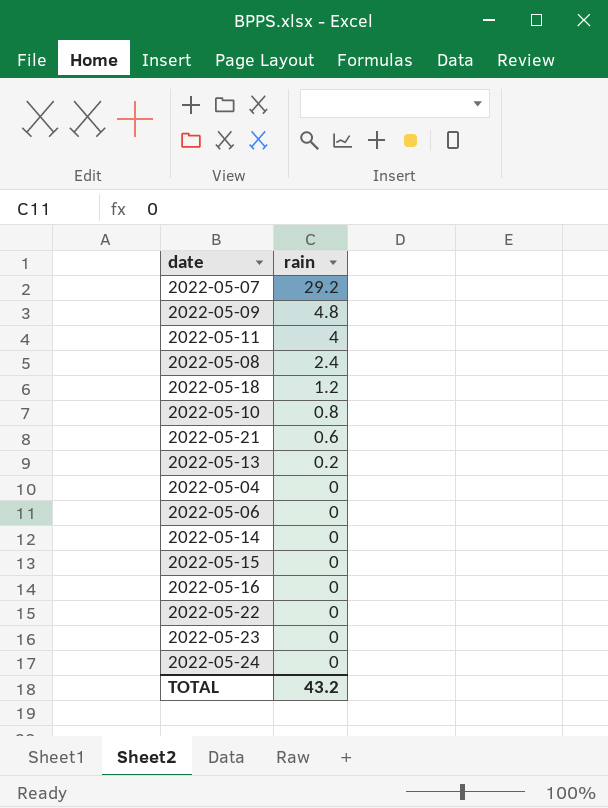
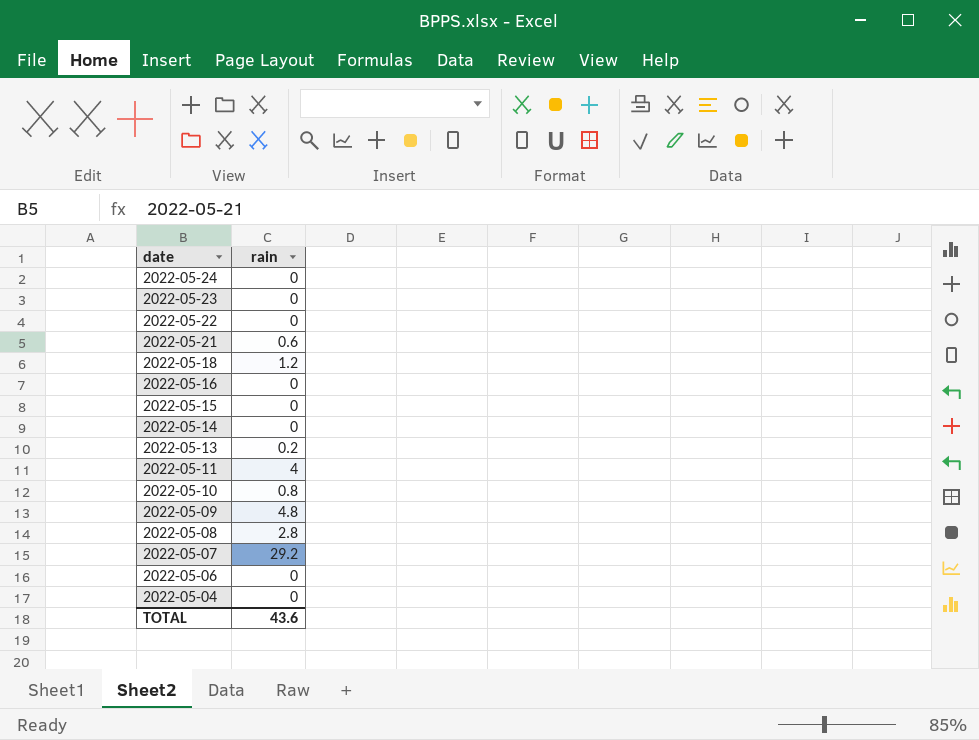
row order: rain descending -> date descending
2022-05-08 | rain: 2.4 -> 2.8
TOTAL | rain: 43.2 -> 43.6

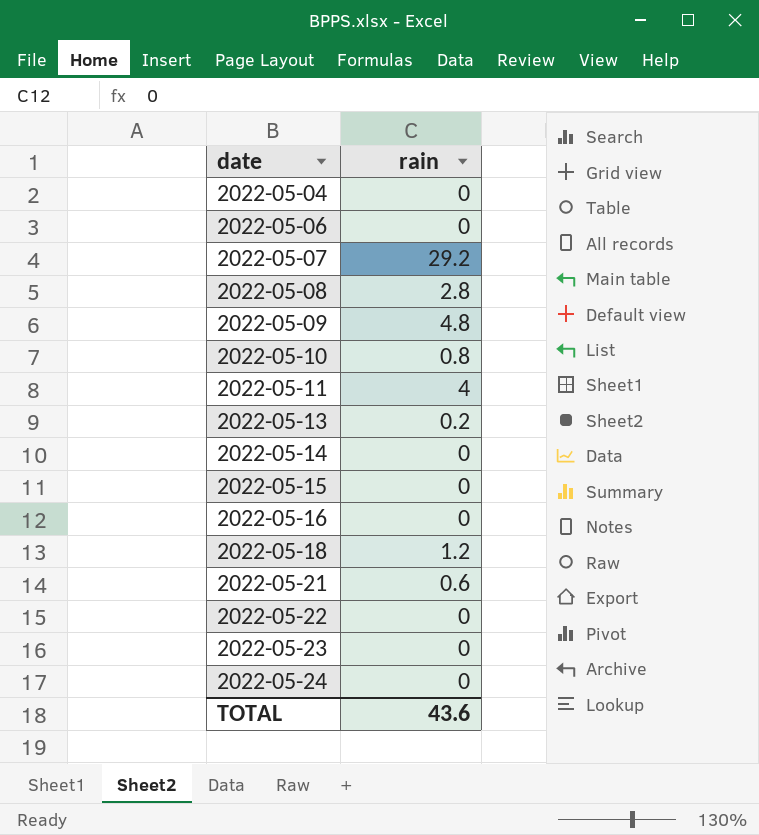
row order: date descending -> date ascending

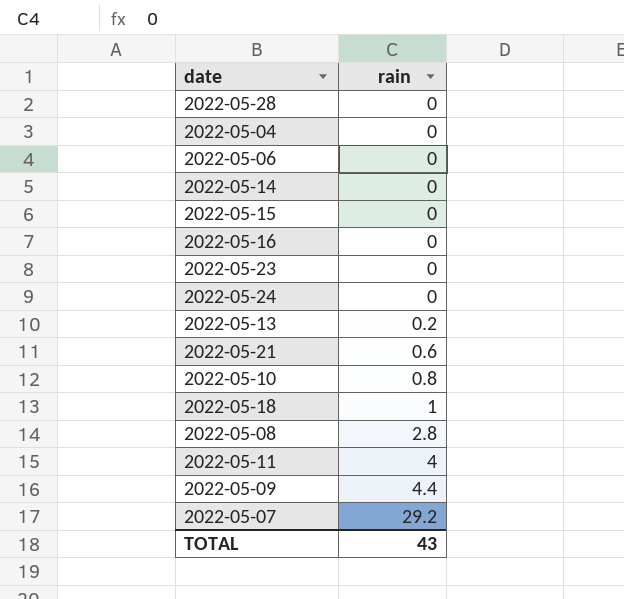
row order: date ascending -> rain ascending
row 2022-05-22: 0 -> none
row 2022-05-28: none -> 0
2022-05-18 | rain: 1.2 -> 1
2022-05-09 | rain: 4.8 -> 4.4
TOTAL | rain: 43.6 -> 43

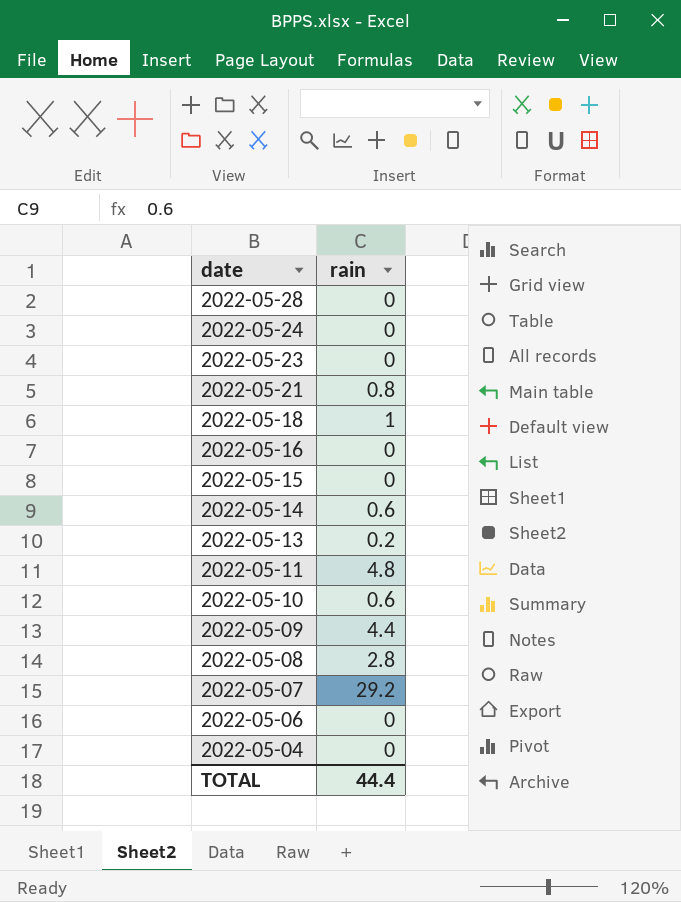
row order: rain ascending -> date descending
2022-05-21 | rain: 0.6 -> 0.8
2022-05-14 | rain: 0 -> 0.6
2022-05-11 | rain: 4 -> 4.8
2022-05-10 | rain: 0.8 -> 0.6
TOTAL | rain: 43 -> 44.4

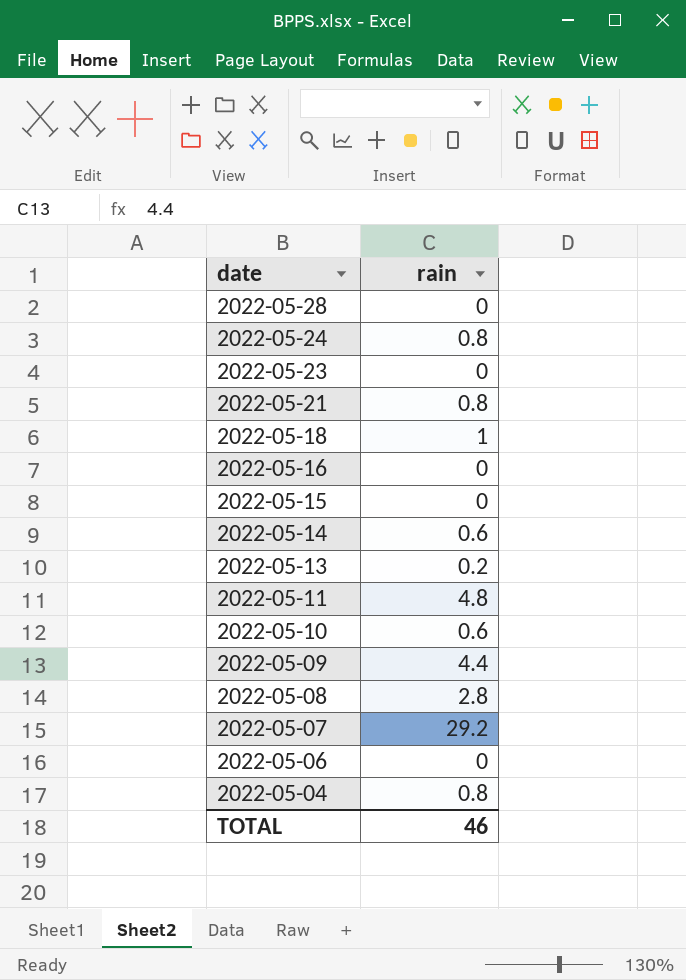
2022-05-24 | rain: 0 -> 0.8
2022-05-04 | rain: 0 -> 0.8
TOTAL | rain: 44.4 -> 46

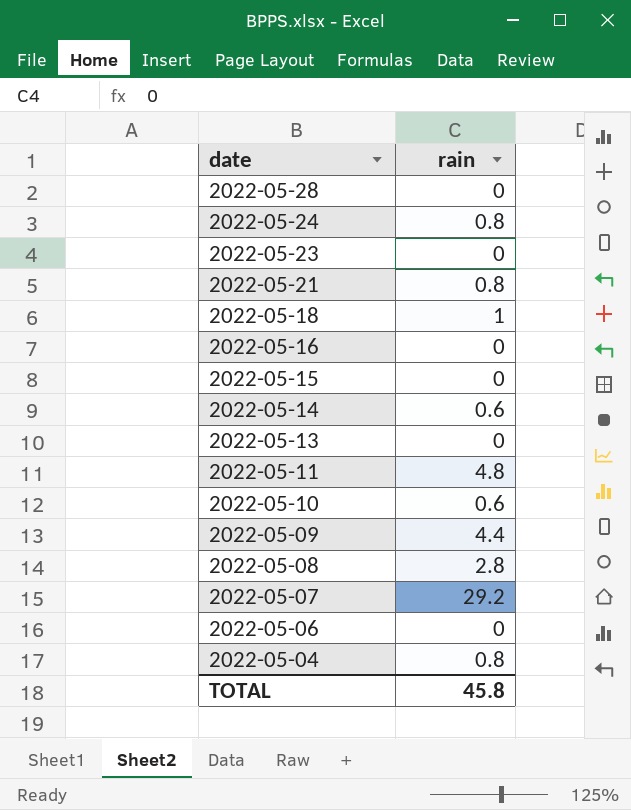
2022-05-13 | rain: 0.2 -> 0
TOTAL | rain: 46 -> 45.8

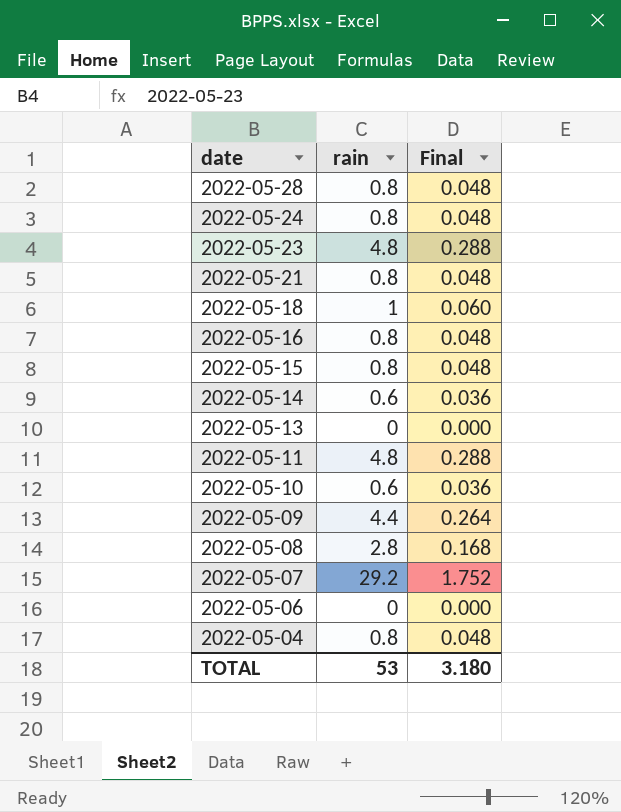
column Final | formula: none -> [rain] * 0.06
2022-05-28 | rain: 0 -> 0.8
2022-05-23 | rain: 0 -> 4.8
2022-05-16 | rain: 0 -> 0.8
2022-05-15 | rain: 0 -> 0.8
TOTAL | rain: 45.8 -> 53

